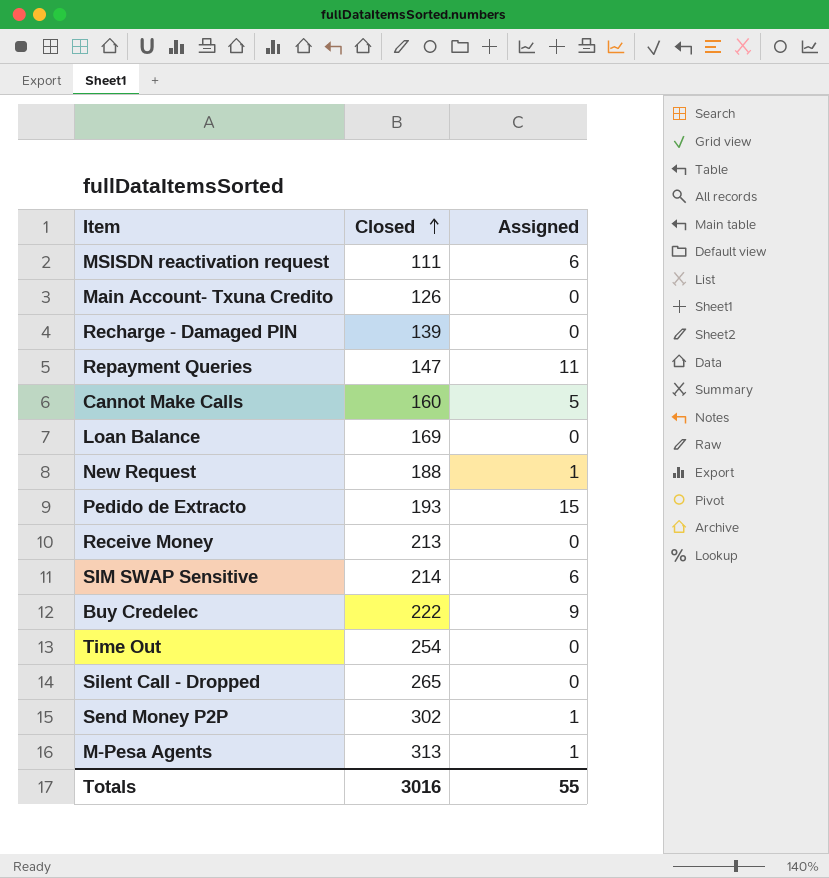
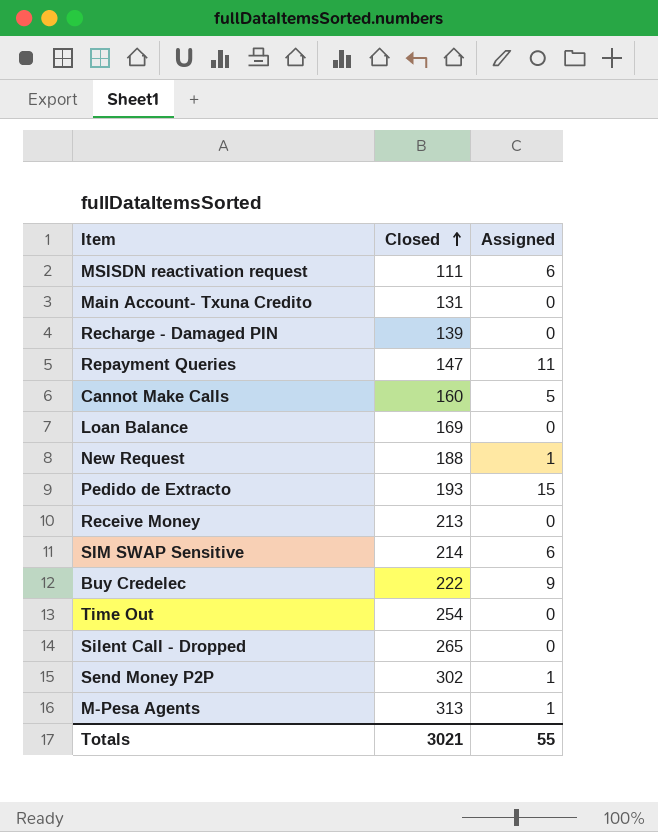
Main Account- Txuna Credito | Closed: 126 -> 131
Totals | Closed: 3016 -> 3021

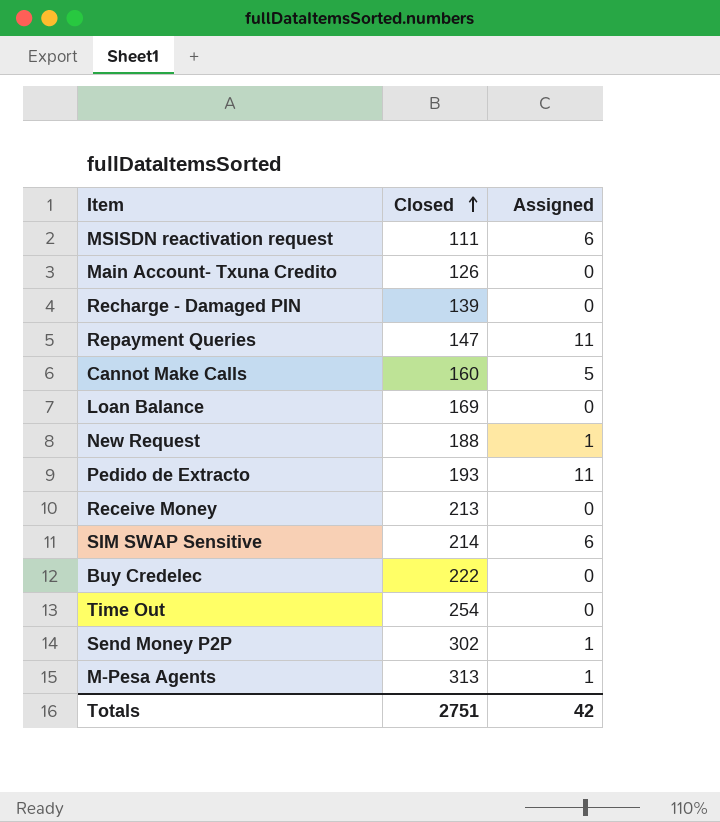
row Silent Call - Dropped: 265 | 0 -> none
Main Account- Txuna Credito | Closed: 131 -> 126
Pedido de Extracto | Assigned: 15 -> 11
Buy Credelec | Assigned: 9 -> 0
Totals | Closed: 3021 -> 2751
Totals | Assigned: 55 -> 42

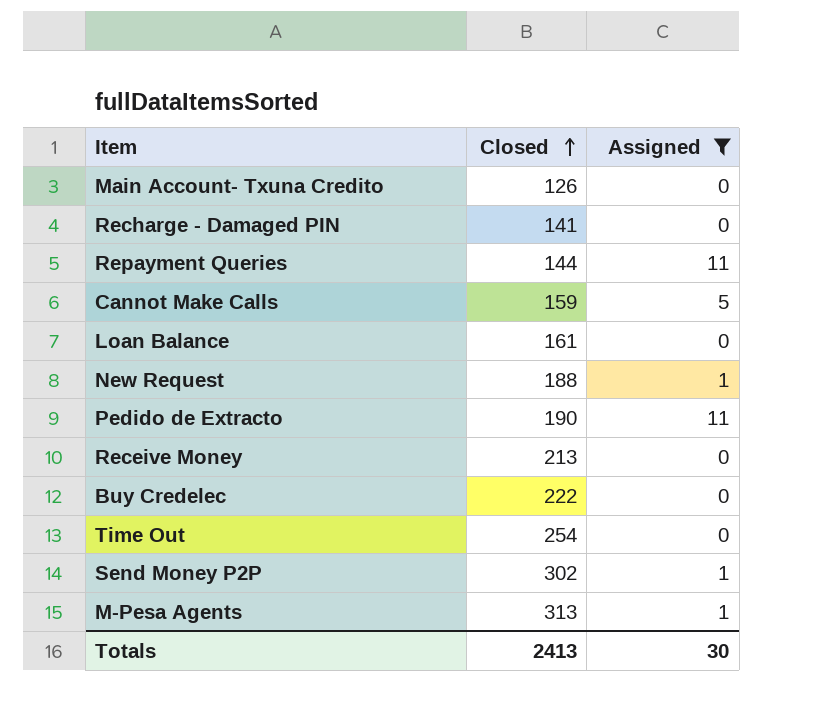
filter: none -> Assigned != 6
Recharge - Damaged PIN | Closed: 139 -> 141
Repayment Queries | Closed: 147 -> 144
Cannot Make Calls | Closed: 160 -> 159
Loan Balance | Closed: 169 -> 161
Pedido de Extracto | Closed: 193 -> 190
Totals | Closed: 2751 -> 2413
Totals | Assigned: 42 -> 30

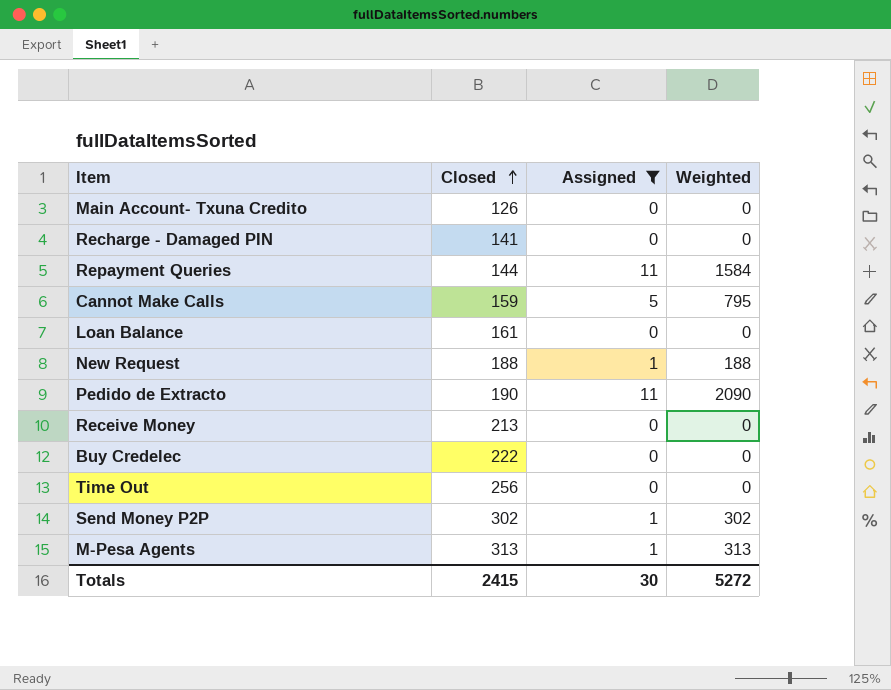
column Weighted | formula: none -> [Closed] * [Assigned]
Time Out | Closed: 254 -> 256
Totals | Closed: 2413 -> 2415

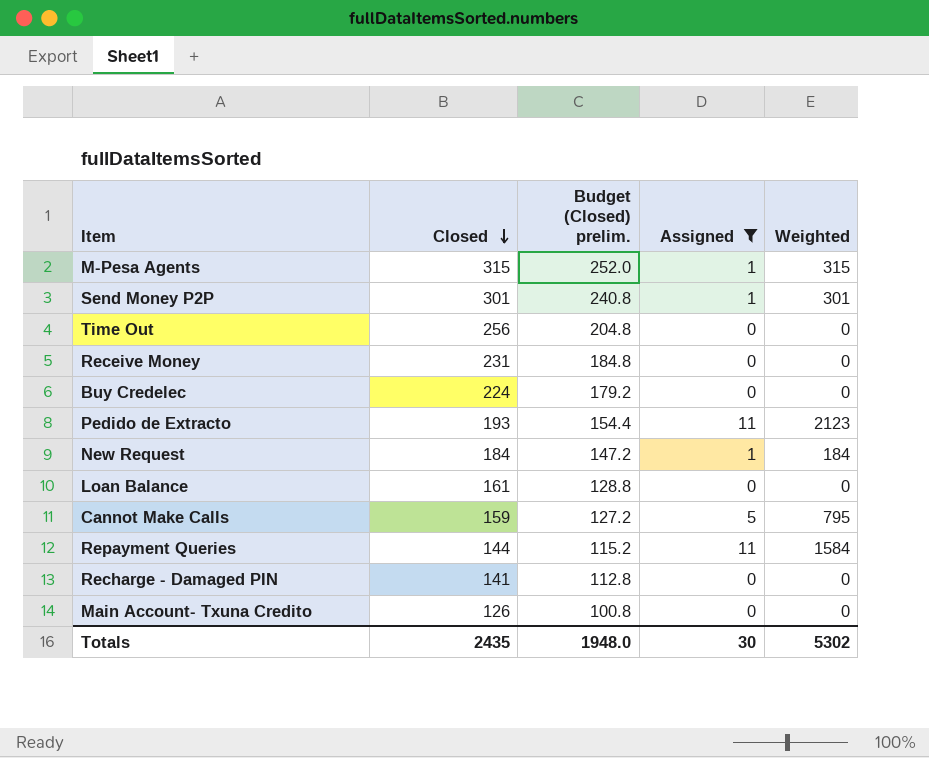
row order: Closed ascending -> Closed descending
column Budget (Closed) prelim. | formula: none -> [Closed] * 0.8
M-Pesa Agents | Closed: 313 -> 315
M-Pesa Agents | Weighted: 313 -> 315
Send Money P2P | Closed: 302 -> 301
Send Money P2P | Weighted: 302 -> 301
Receive Money | Closed: 213 -> 231
Buy Credelec | Closed: 222 -> 224
Pedido de Extracto | Closed: 190 -> 193
Pedido de Extracto | Weighted: 2090 -> 2123
New Request | Closed: 188 -> 184
New Request | Weighted: 188 -> 184
Totals | Closed: 2415 -> 2435
Totals | Weighted: 5272 -> 5302

